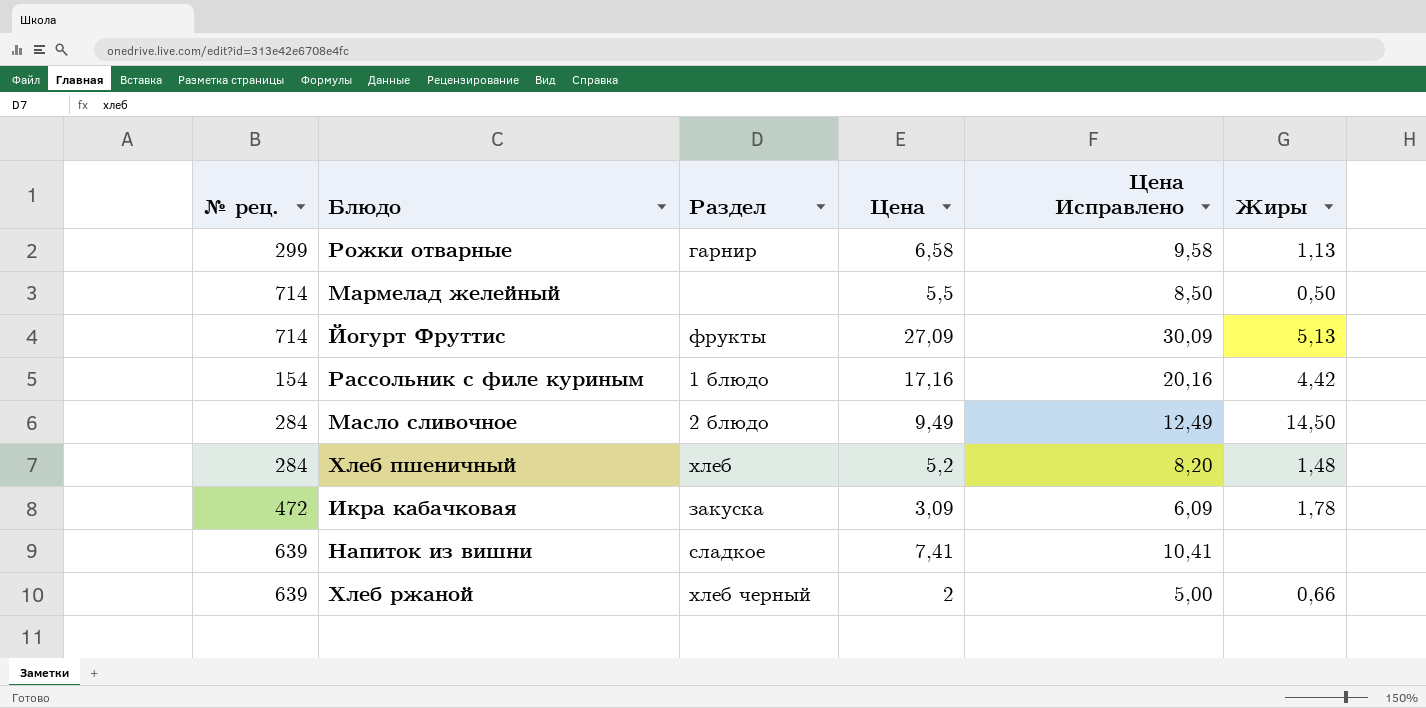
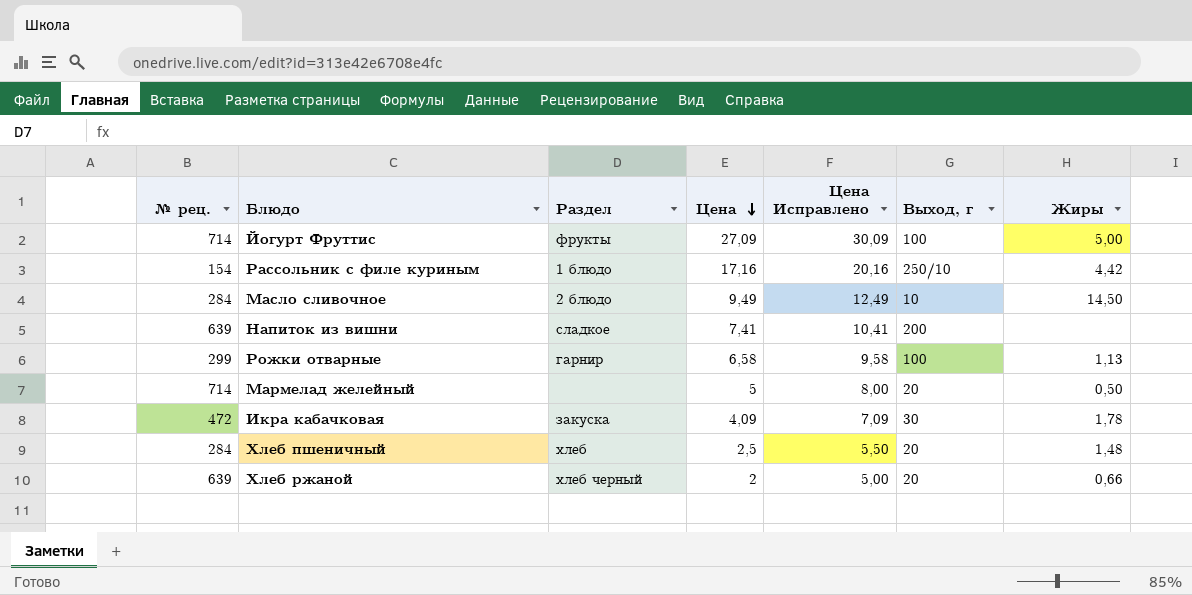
row order: none -> Цена descending
column Выход, г | position: none -> 6
Йогурт Фруттис | Жиры: 5,13 -> 5,00
Мармелад желейный | Цена: 5,5 -> 5
Мармелад желейный | Цена Исправлено: 8,50 -> 8,00
Икра кабачковая | Цена: 3,09 -> 4,09
Икра кабачковая | Цена Исправлено: 6,09 -> 7,09
Хлеб пшеничный | Цена: 5,2 -> 2,5
Хлеб пшеничный | Цена Исправлено: 8,20 -> 5,50

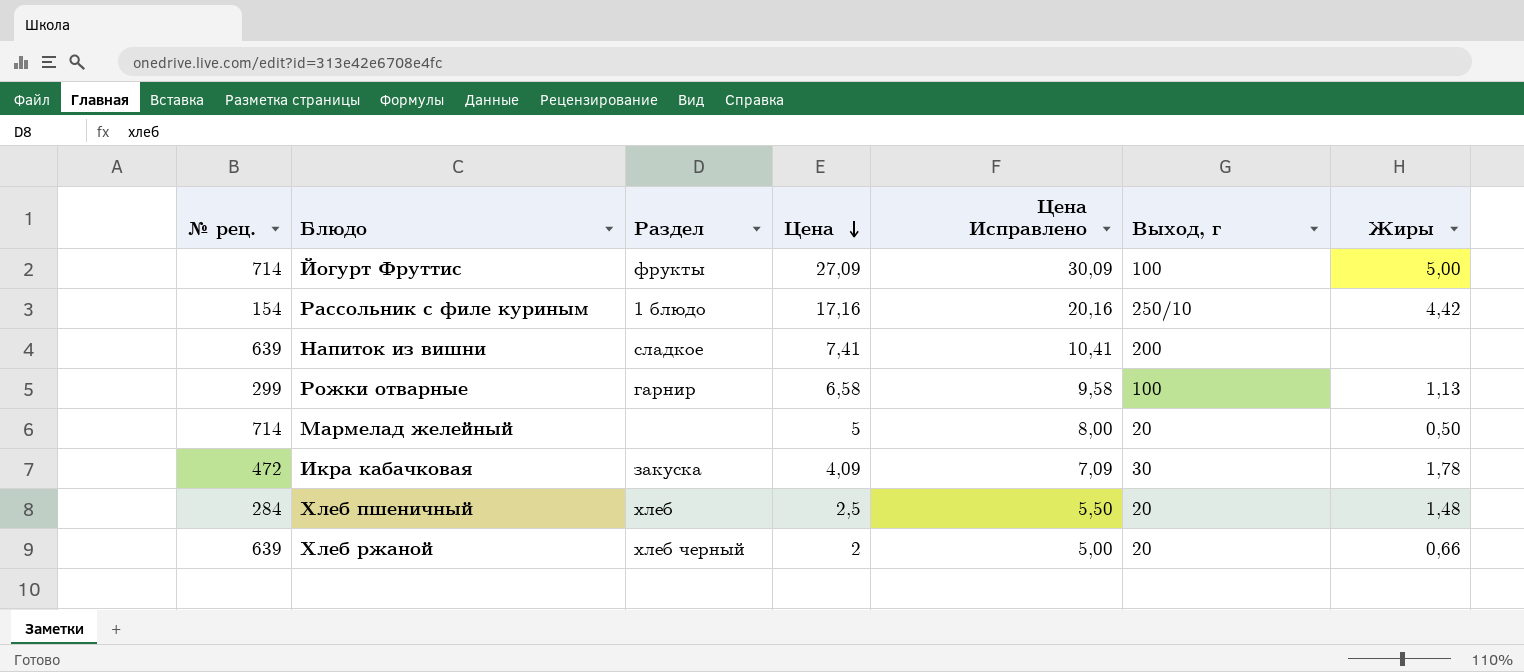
row Масло сливочное: 284 | 2 блюдо | 9,49 | 12,49 | 10 | 14,50 -> none

